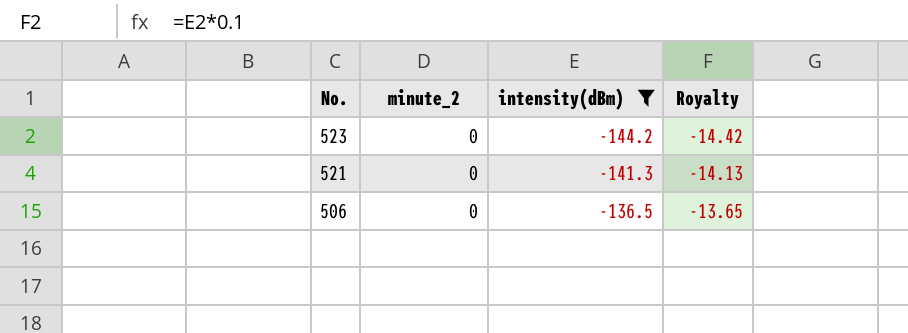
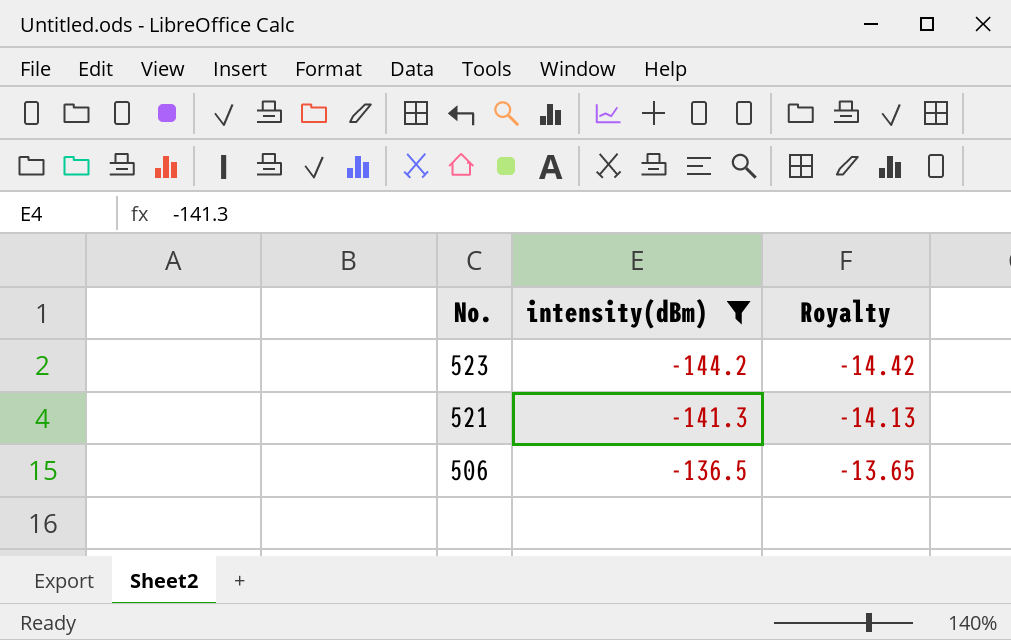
column minute_2 | position: 2 -> none

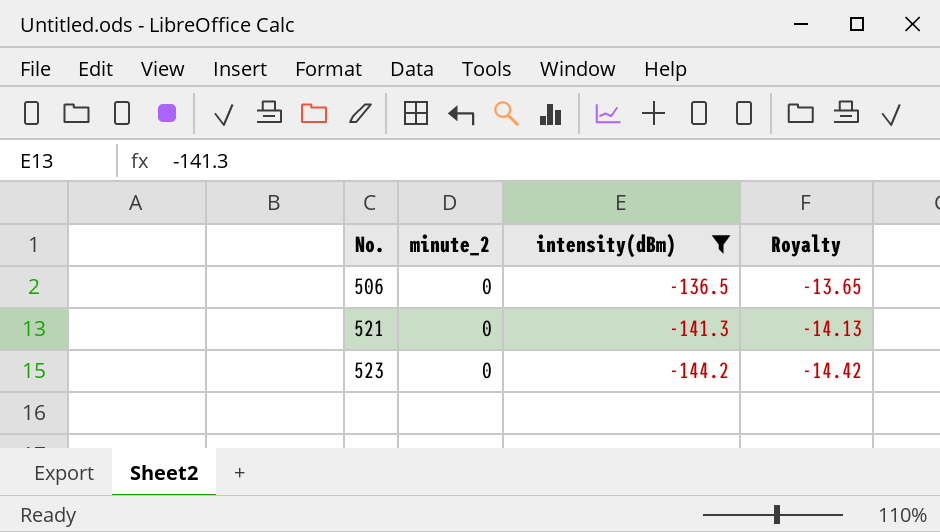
row order: No. descending -> No. ascending
column minute_2 | position: none -> 2

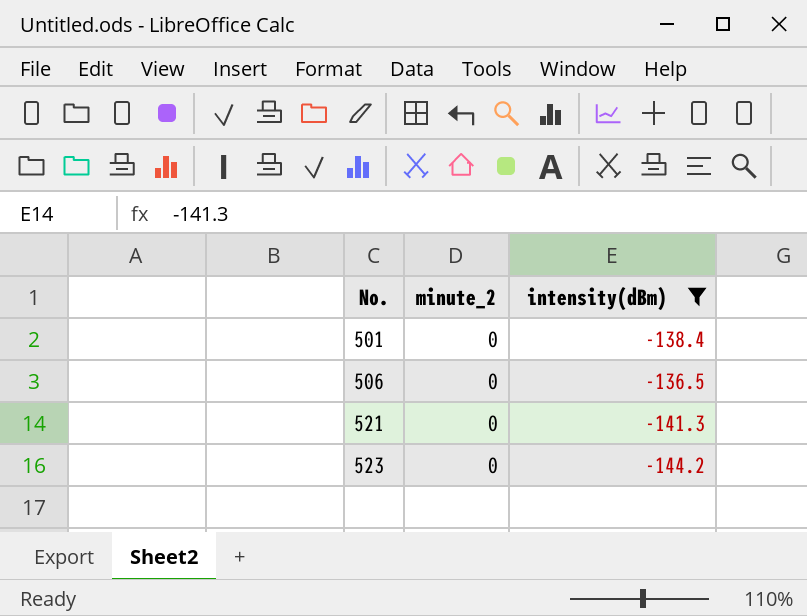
column Royalty | formula: [intensity(dBm)] * 0.1 -> none
row 501: none -> 0 | -138.4

